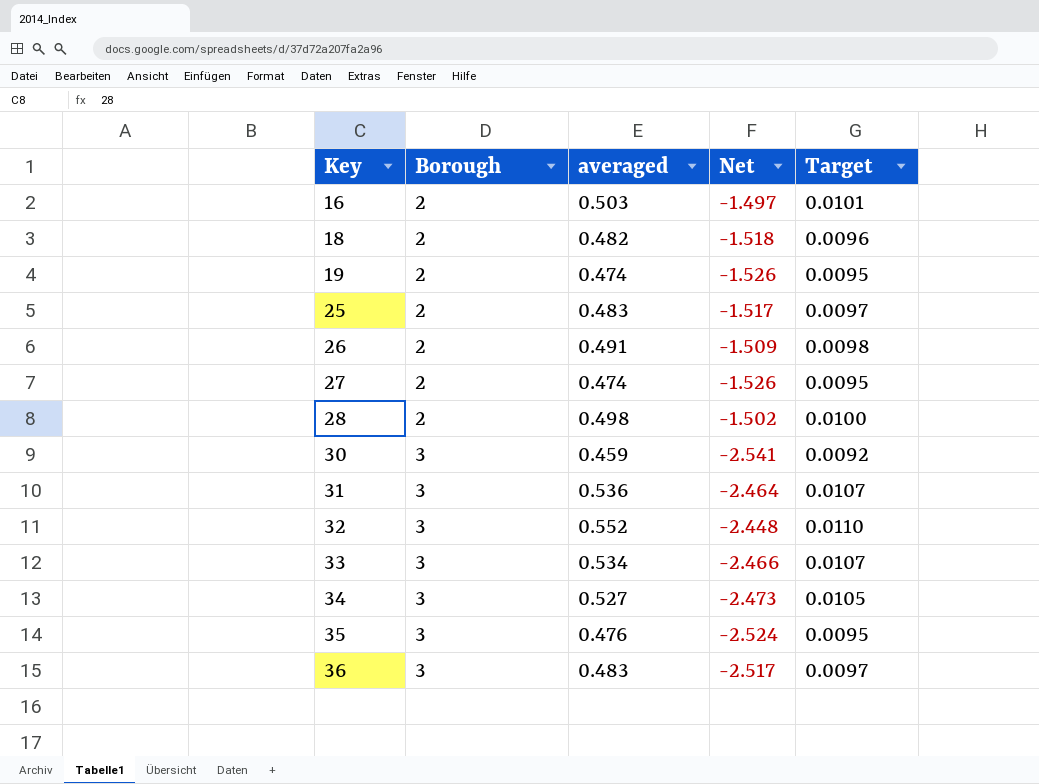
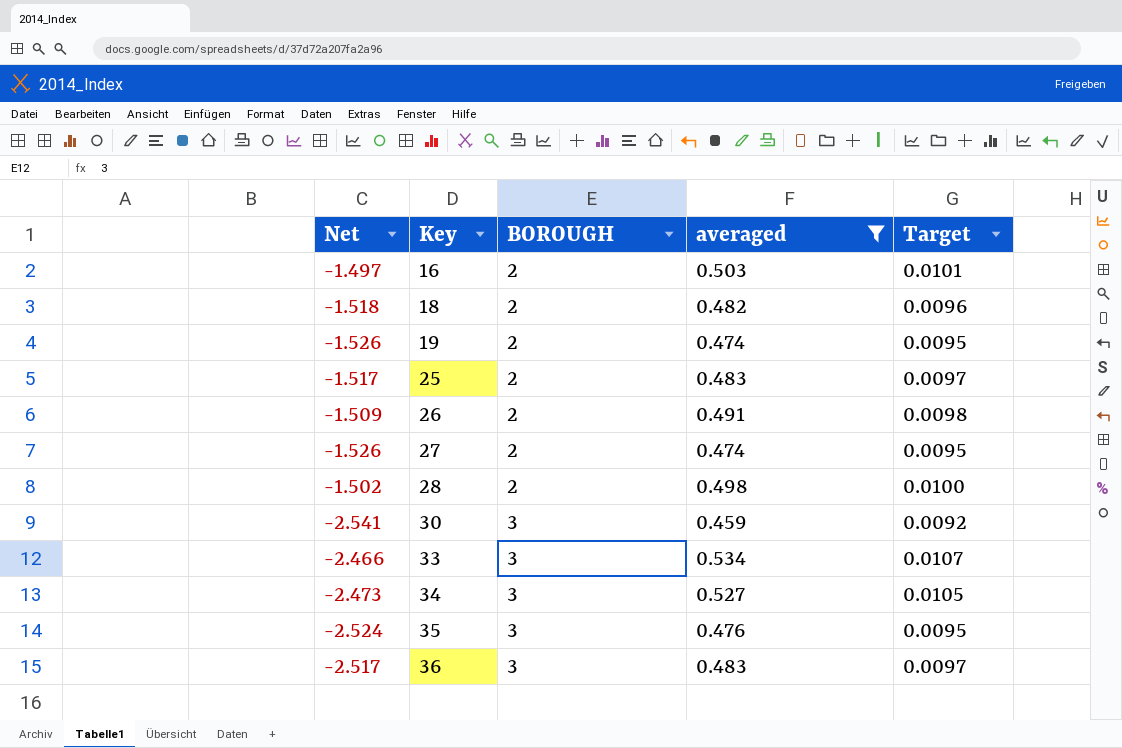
filter: none -> averaged <= 0.534
column Net | position: 4 -> 1
column name: Borough -> BOROUGH

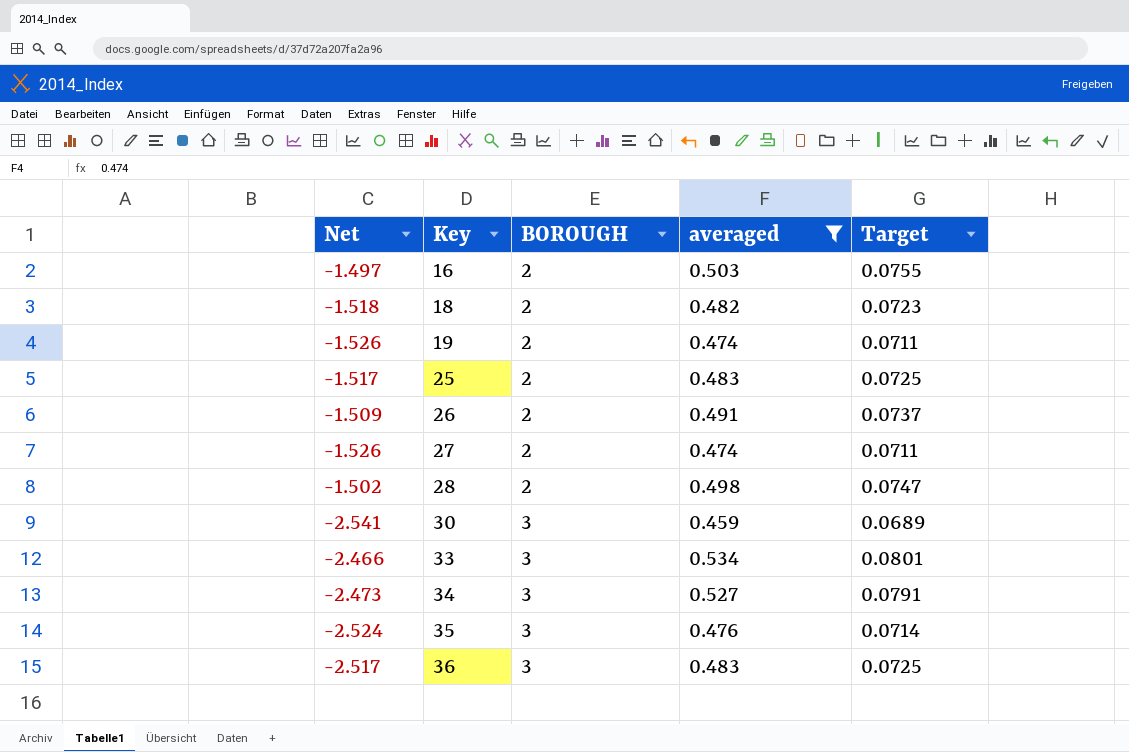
column Target | formula: [averaged] * 0.02 -> [averaged] * 0.15

